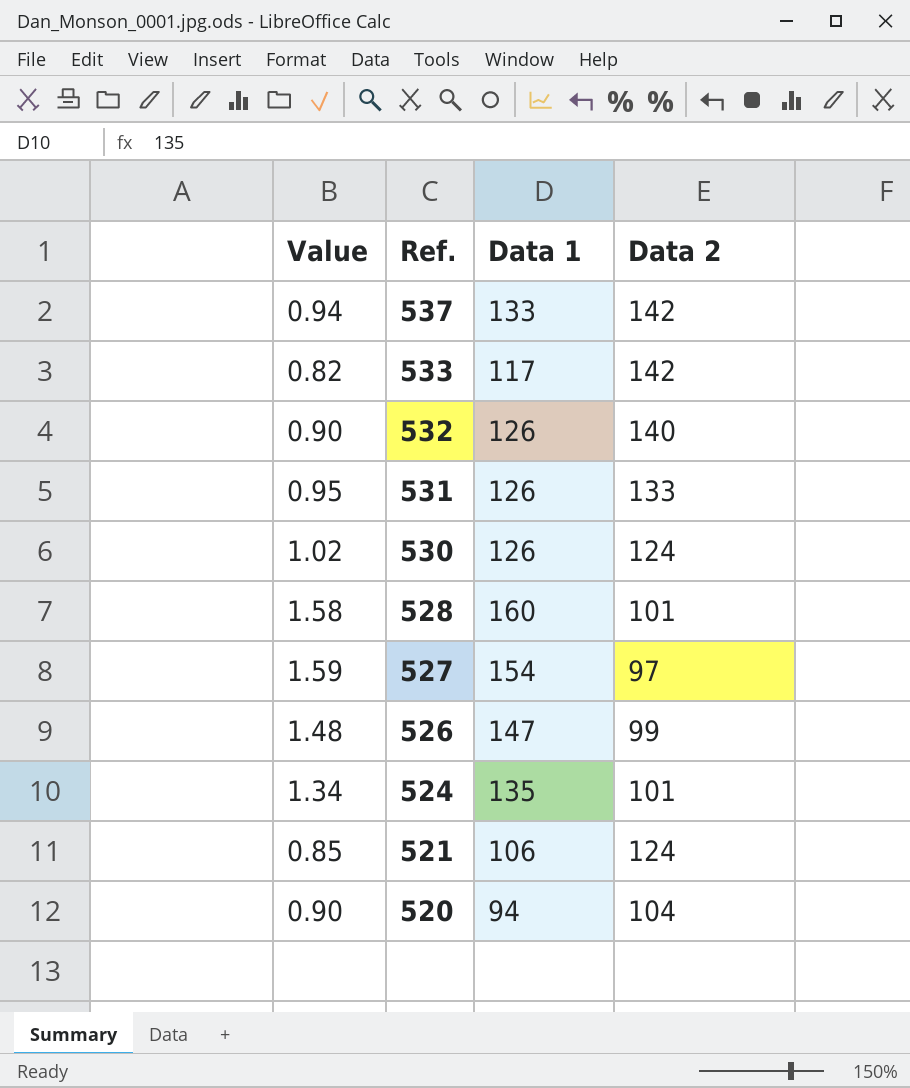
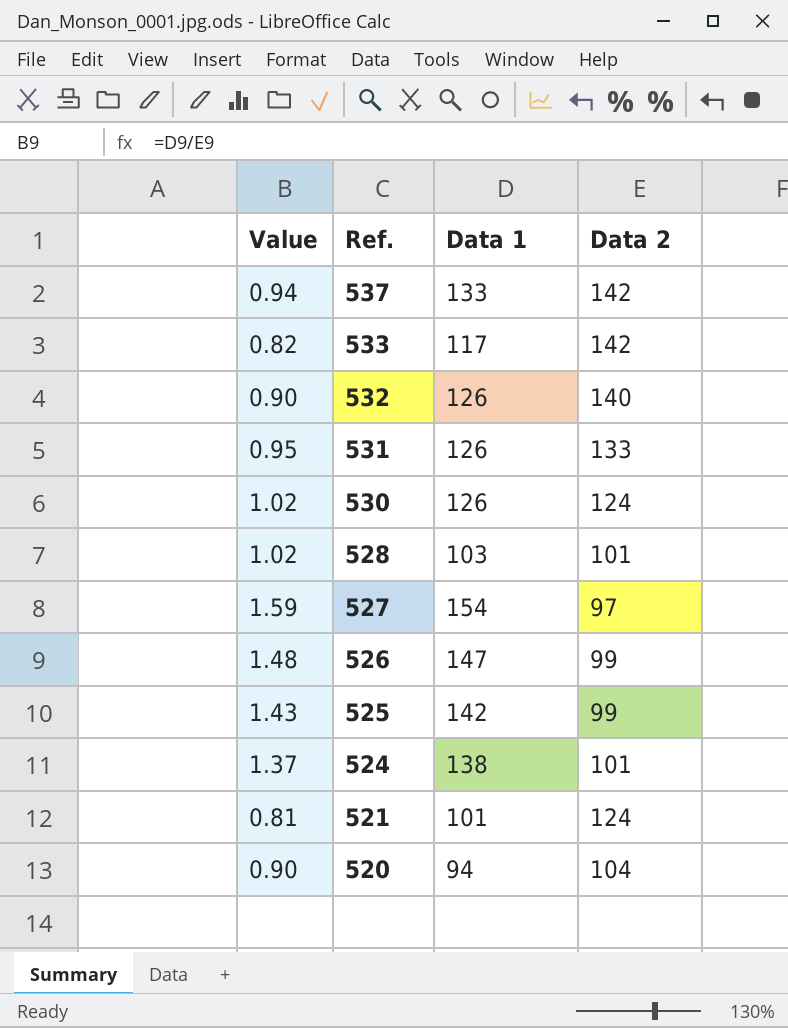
528 | Value: 1.58 -> 1.02
528 | Data 1: 160 -> 103
row 525: none -> 1.43 | 142 | 99
524 | Value: 1.34 -> 1.37
524 | Data 1: 135 -> 138
521 | Value: 0.85 -> 0.81
521 | Data 1: 106 -> 101

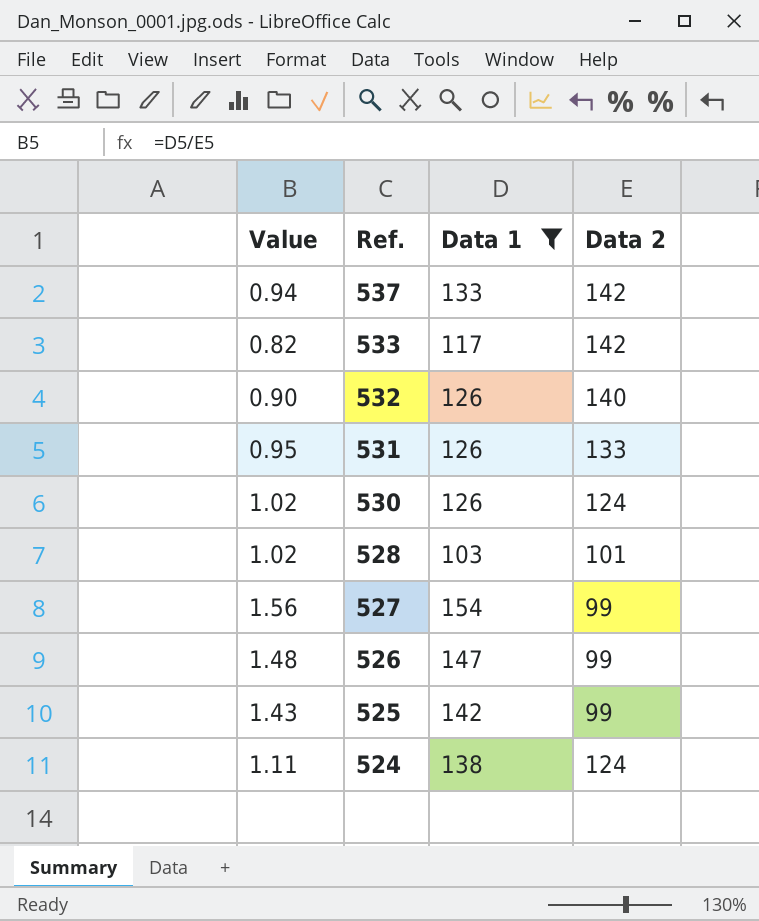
filter: none -> Data 1 >= 103
527 | Value: 1.59 -> 1.56
527 | Data 2: 97 -> 99
524 | Value: 1.37 -> 1.11
524 | Data 2: 101 -> 124

